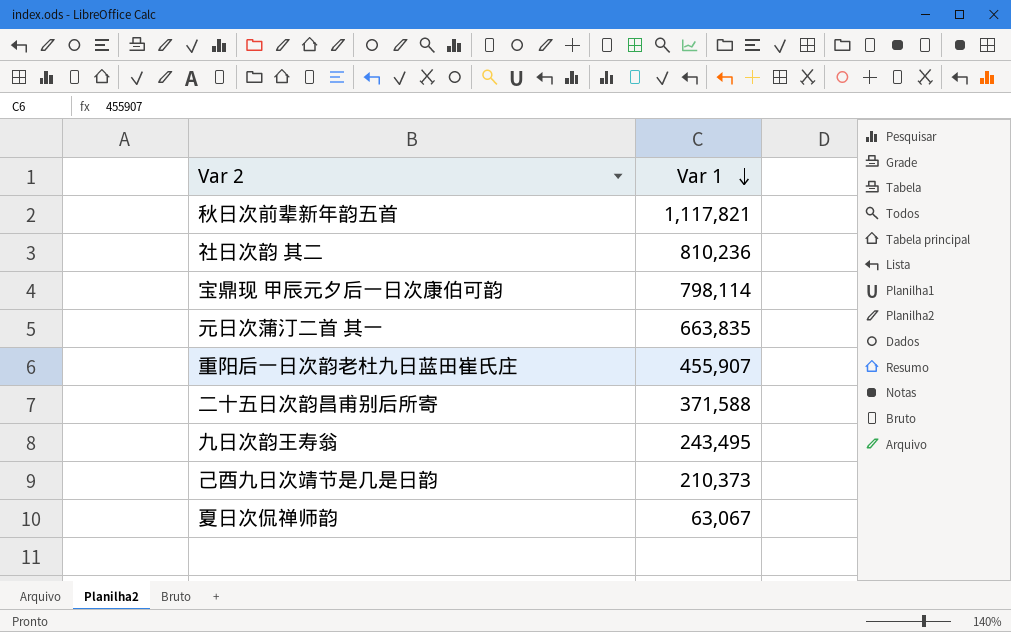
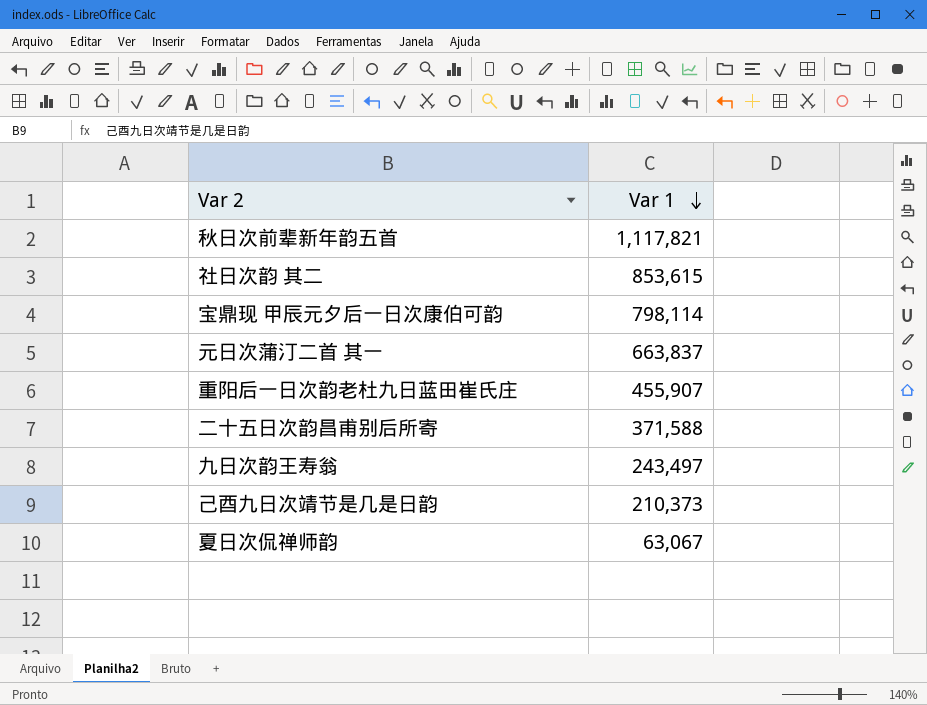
社日次韵 其二 | Var 1: 810,236 -> 853,615
元日次蒲汀二首 其一 | Var 1: 663,835 -> 663,837
九日次韵王寿翁 | Var 1: 243,495 -> 243,497

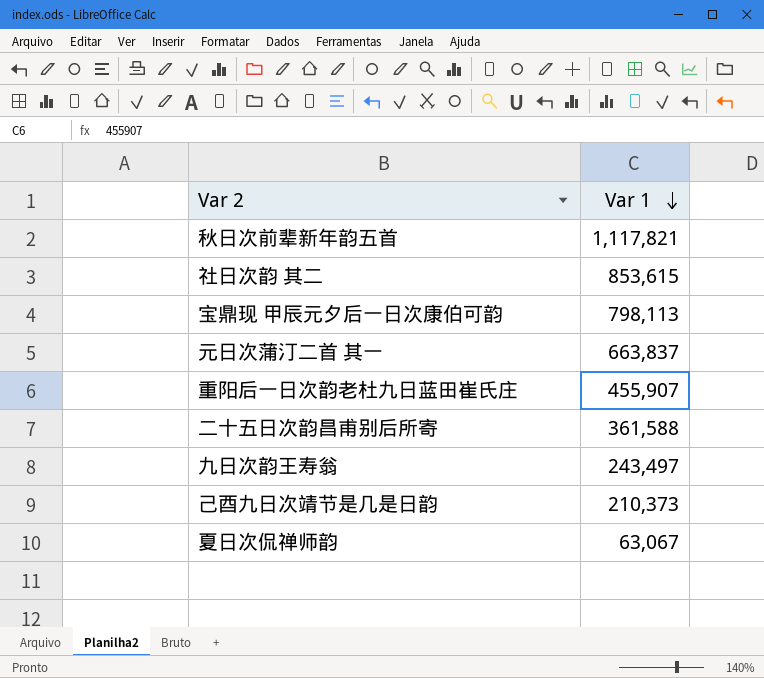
宝鼎现 甲辰元夕后一日次康伯可韵 | Var 1: 798,114 -> 798,113
二十五日次韵昌甫别后所寄 | Var 1: 371,588 -> 361,588

